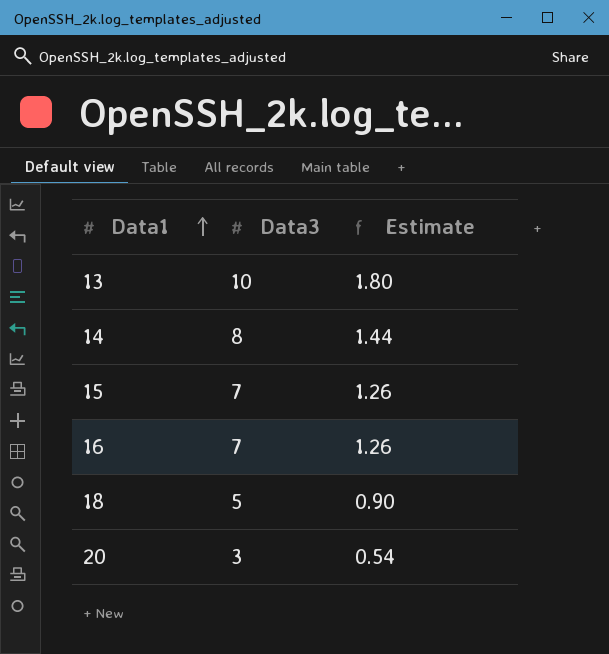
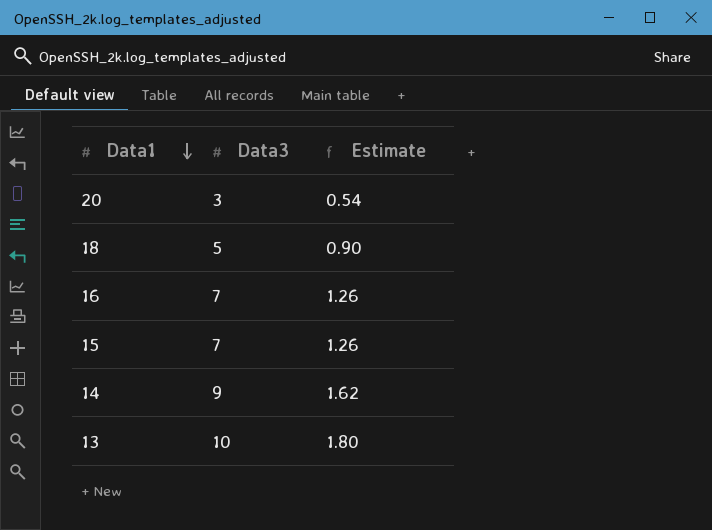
row order: Data1 ascending -> Data1 descending
14 | Data3: 8 -> 9
14 | Estimate: 1.44 -> 1.62

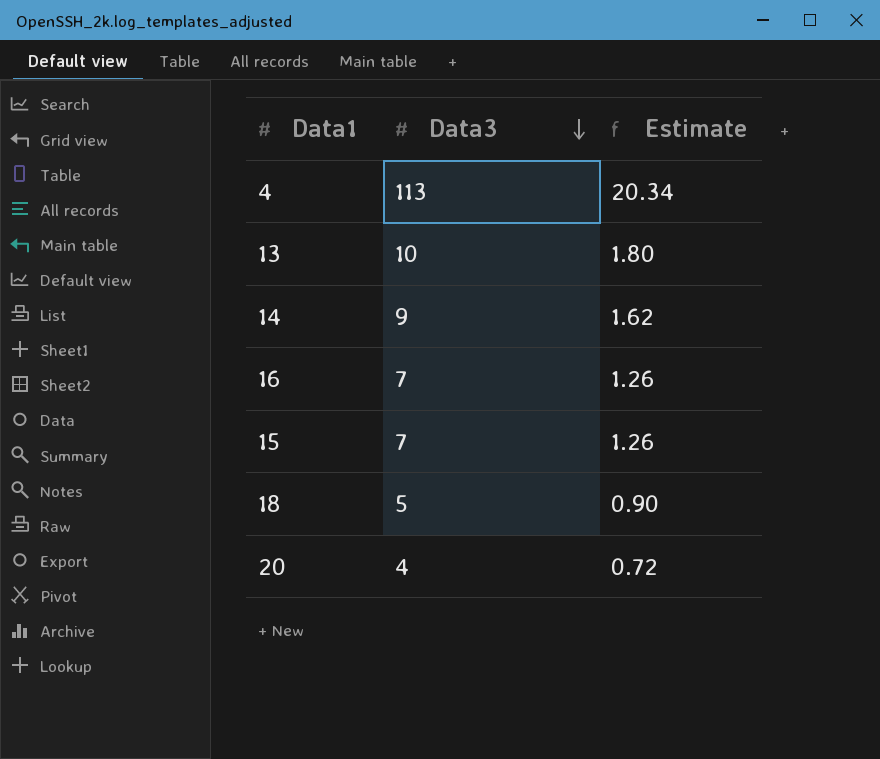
row order: Data1 descending -> Data3 descending
row 4: none -> 113 | 20.34
20 | Data3: 3 -> 4
20 | Estimate: 0.54 -> 0.72

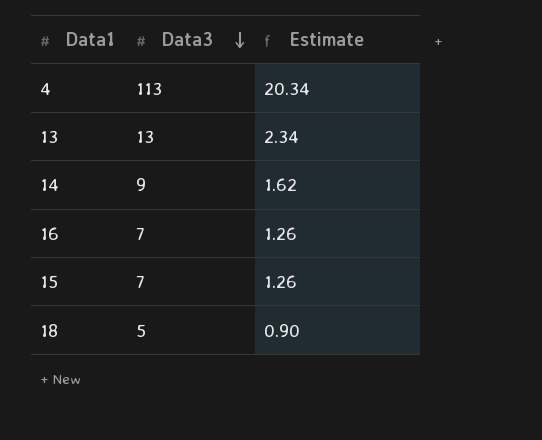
row 20: 4 | 0.72 -> none
13 | Data3: 10 -> 13
13 | Estimate: 1.80 -> 2.34

